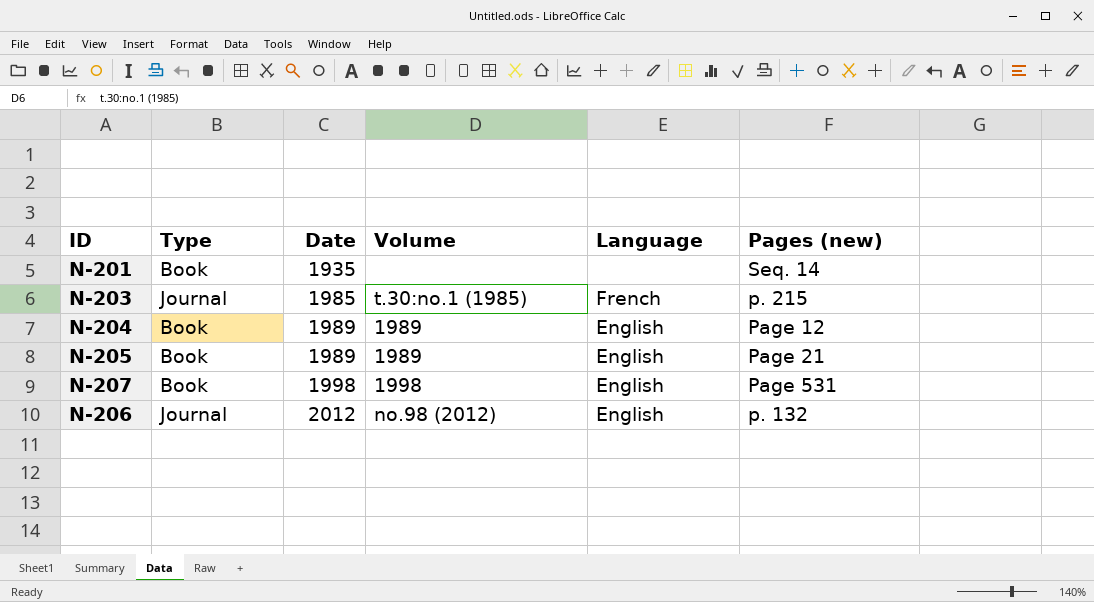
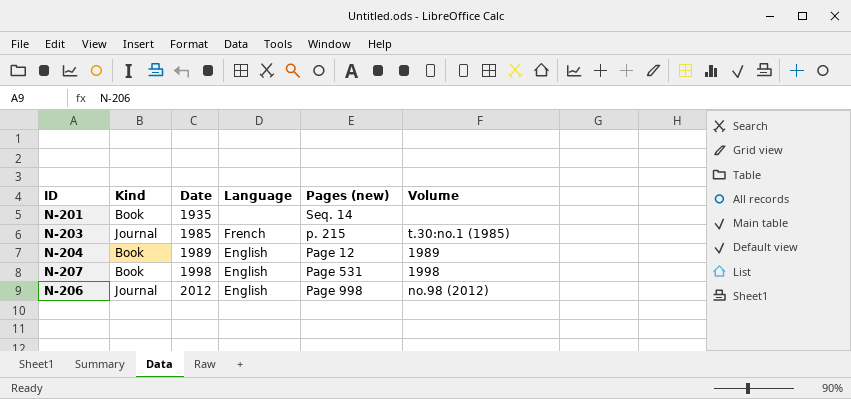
column name: Type -> Kind
column Volume | position: 4 -> 6
row N-205: Book | 1989 | 1989 | English | Page 21 -> none
N-206 | Pages (new): p. 132 -> Page 998

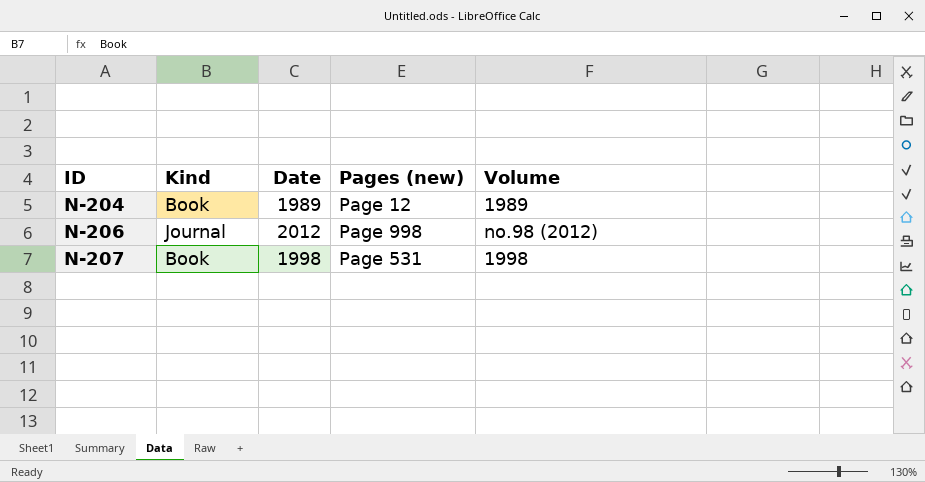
row order: Date ascending -> ID ascending
column Language | position: 4 -> none
row N-201: Book | 1935 | none | Seq. 14 | none -> none
row N-203: Journal | 1985 | French | p. 215 | t.30:no.1 (1985) -> none

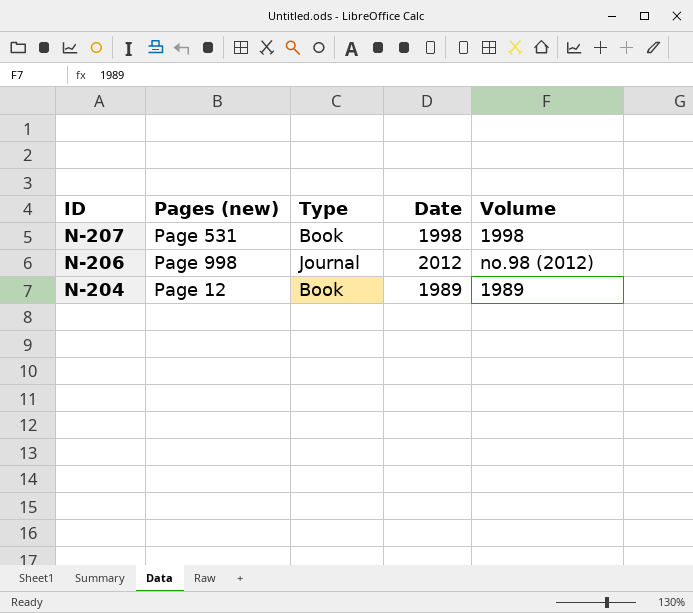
row order: ID ascending -> ID descending
column Pages (new) | position: 4 -> 2
column name: Kind -> Type

